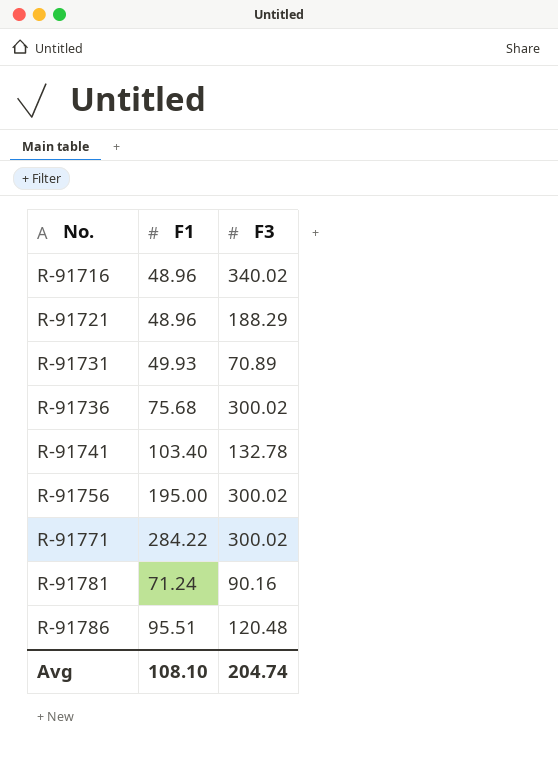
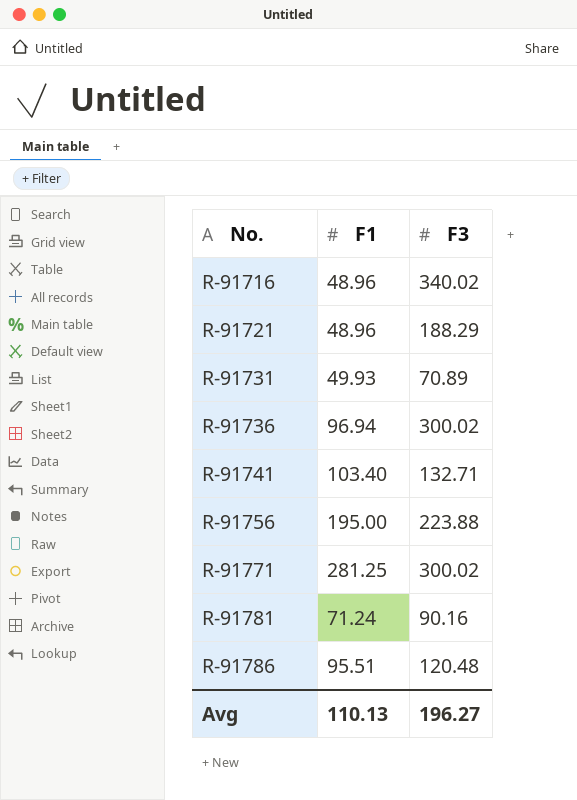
R-91736 | F1: 75.68 -> 96.94
R-91741 | F3: 132.78 -> 132.71
R-91756 | F3: 300.02 -> 223.88
R-91771 | F1: 284.22 -> 281.25
Avg | F1: 108.10 -> 110.13
Avg | F3: 204.74 -> 196.27

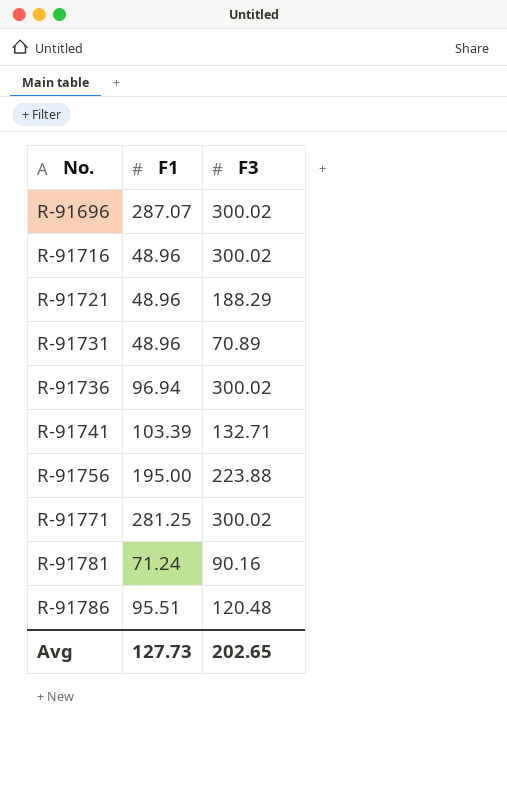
row R-91696: none -> 287.07 | 300.02
R-91716 | F3: 340.02 -> 300.02
R-91731 | F1: 49.93 -> 48.96
R-91741 | F1: 103.40 -> 103.39
Avg | F1: 110.13 -> 127.73
Avg | F3: 196.27 -> 202.65

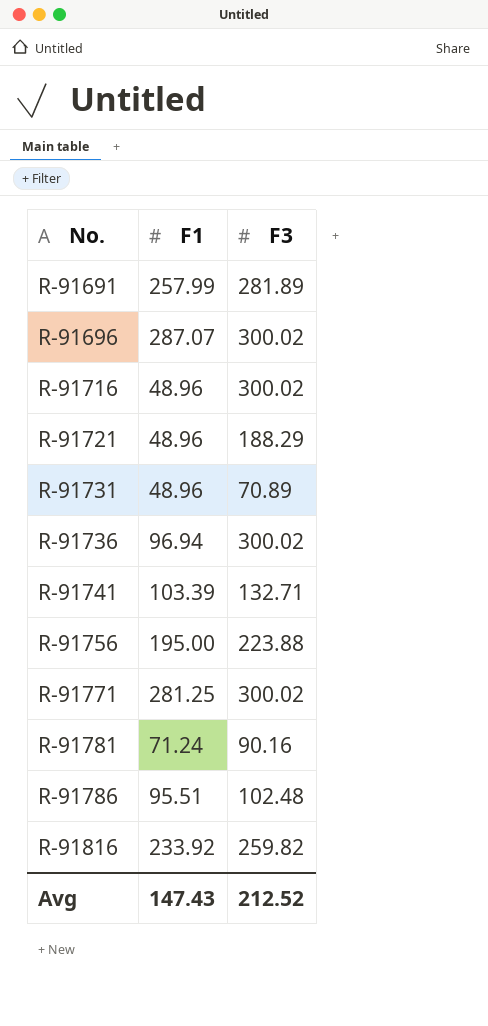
row R-91691: none -> 257.99 | 281.89
R-91786 | F3: 120.48 -> 102.48
row R-91816: none -> 233.92 | 259.82
Avg | F1: 127.73 -> 147.43
Avg | F3: 202.65 -> 212.52

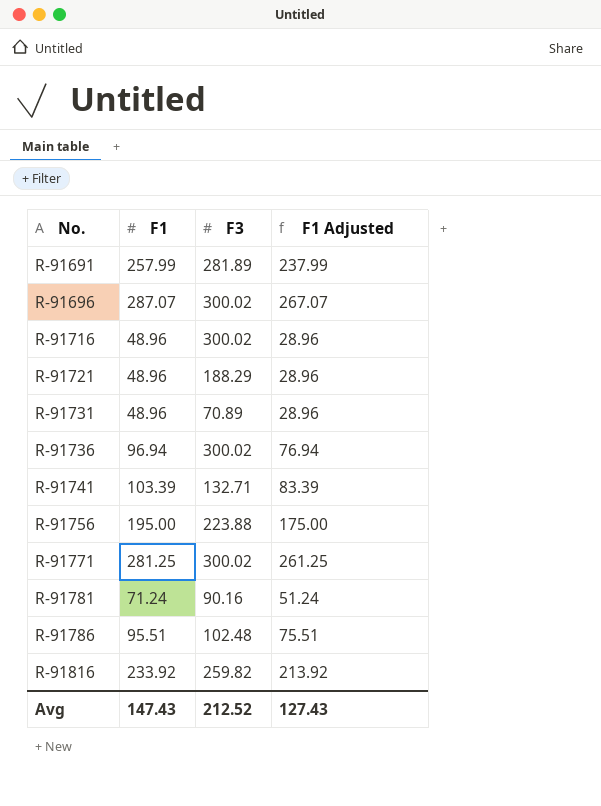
column F1 Adjusted | formula: none -> [F1] - 20

